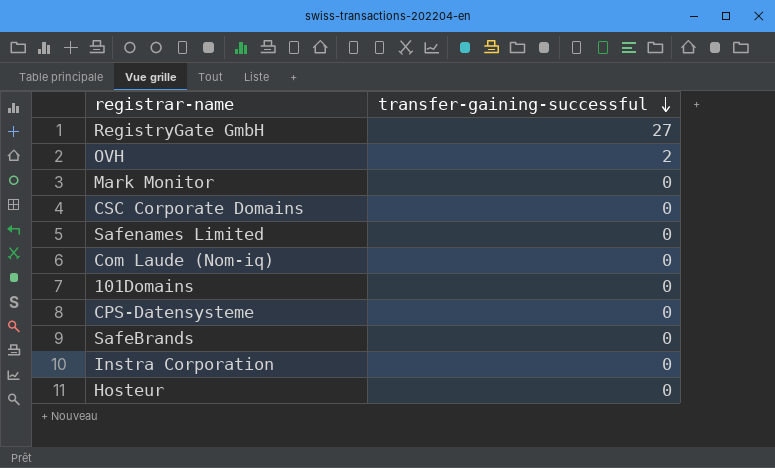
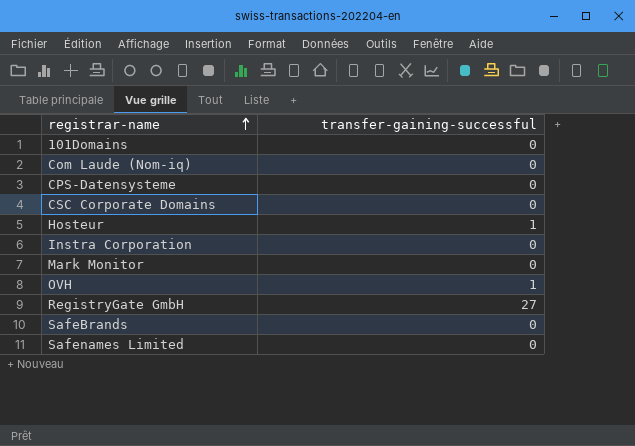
row order: transfer-gaining-successful descending -> registrar-name ascending
Hosteur | transfer-gaining-successful: 0 -> 1
OVH | transfer-gaining-successful: 2 -> 1

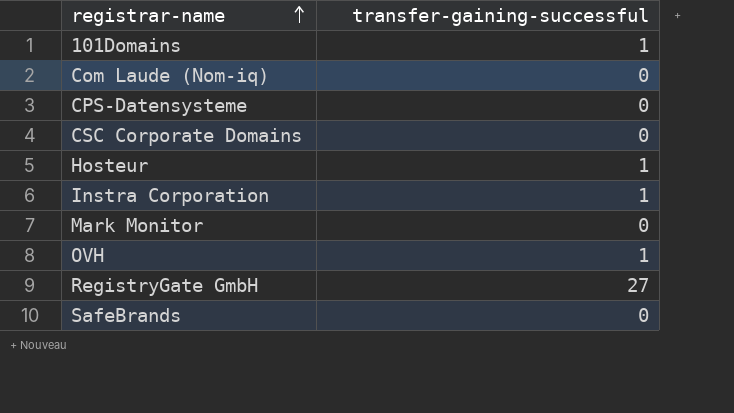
row Safenames Limited: 0 -> none
101Domains | transfer-gaining-successful: 0 -> 1
Instra Corporation | transfer-gaining-successful: 0 -> 1

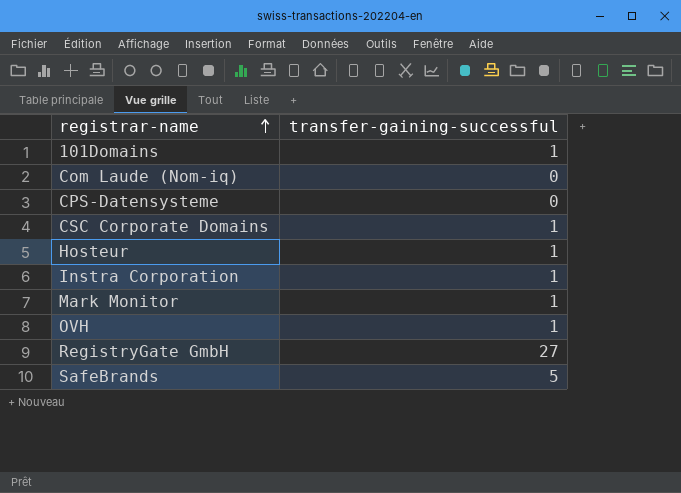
CSC Corporate Domains | transfer-gaining-successful: 0 -> 1
Mark Monitor | transfer-gaining-successful: 0 -> 1
SafeBrands | transfer-gaining-successful: 0 -> 5

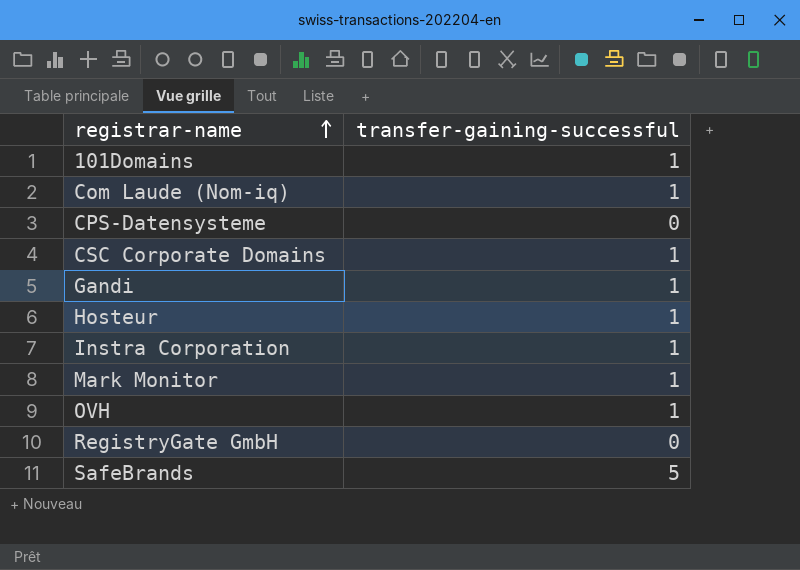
Com Laude (Nom-iq) | transfer-gaining-successful: 0 -> 1
row Gandi: none -> 1
RegistryGate GmbH | transfer-gaining-successful: 27 -> 0

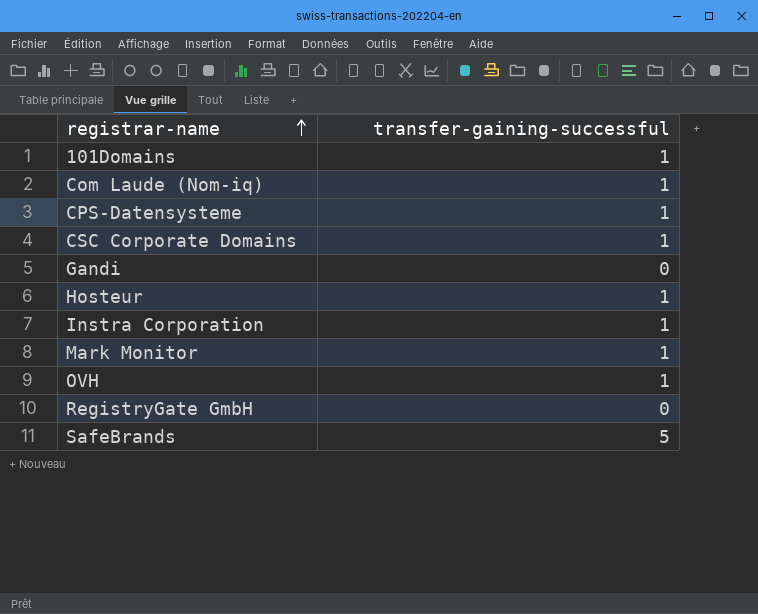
CPS-Datensysteme | transfer-gaining-successful: 0 -> 1
Gandi | transfer-gaining-successful: 1 -> 0

